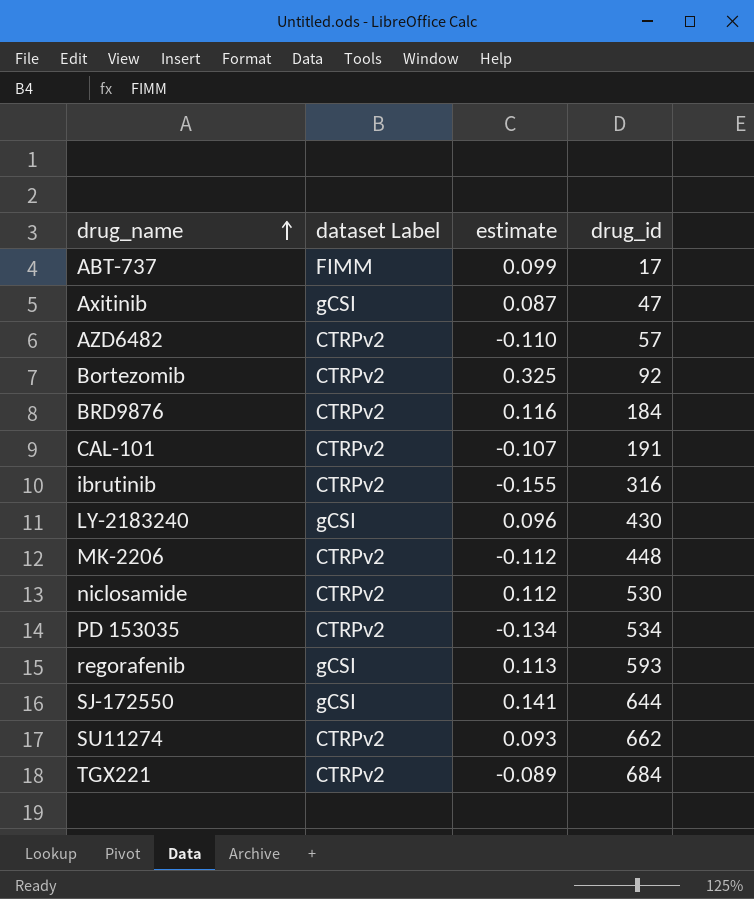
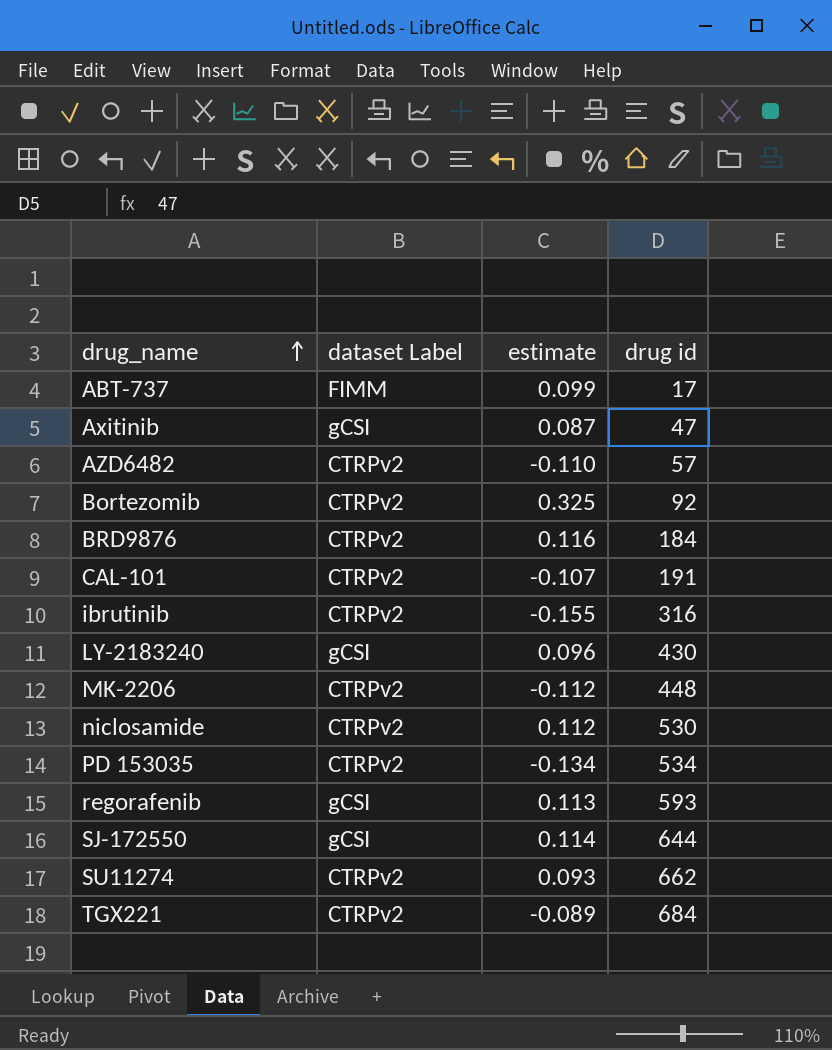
column name: drug_id -> drug id
SJ-172550 | estimate: 0.141 -> 0.114

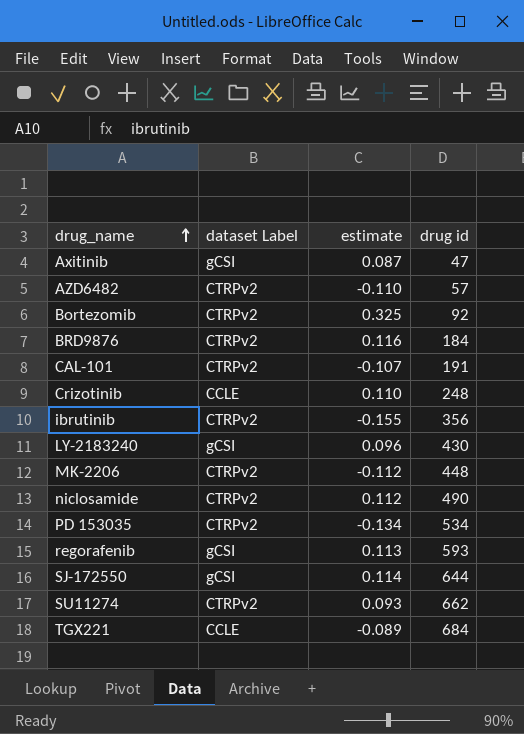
row ABT-737: FIMM | 0.099 | 17 -> none
row Crizotinib: none -> CCLE | 0.110 | 248
ibrutinib | drug id: 316 -> 356
niclosamide | drug id: 530 -> 490
TGX221 | dataset Label: CTRPv2 -> CCLE

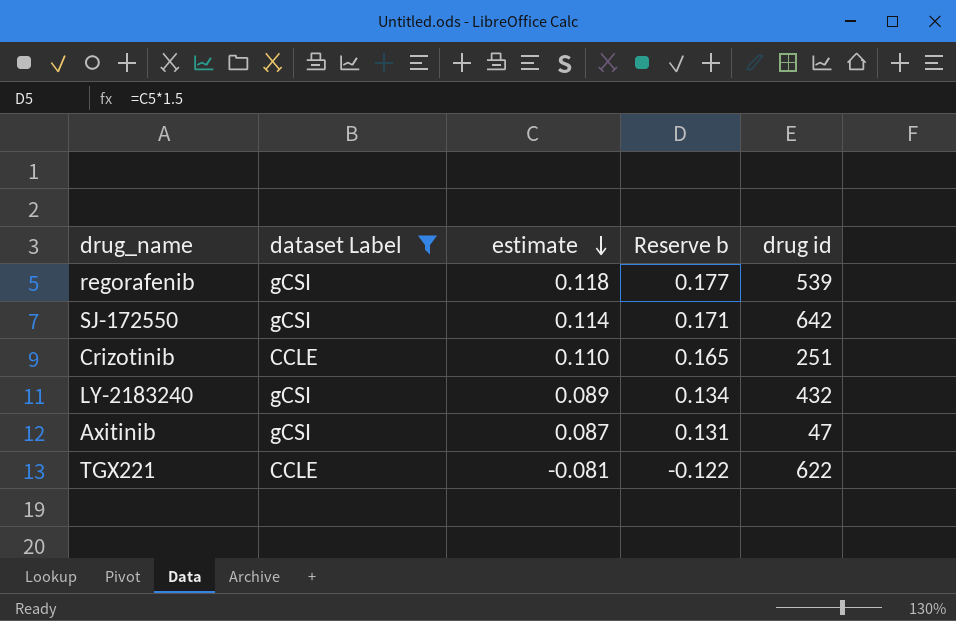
filter: none -> dataset Label != CTRPv2
row order: drug_name ascending -> estimate descending
column Reserve b | formula: none -> [estimate] * 1.5
regorafenib | estimate: 0.113 -> 0.118
regorafenib | drug id: 593 -> 539
SJ-172550 | drug id: 644 -> 642
Crizotinib | drug id: 248 -> 251
LY-2183240 | estimate: 0.096 -> 0.089
LY-2183240 | drug id: 430 -> 432
TGX221 | estimate: -0.089 -> -0.081
TGX221 | drug id: 684 -> 622

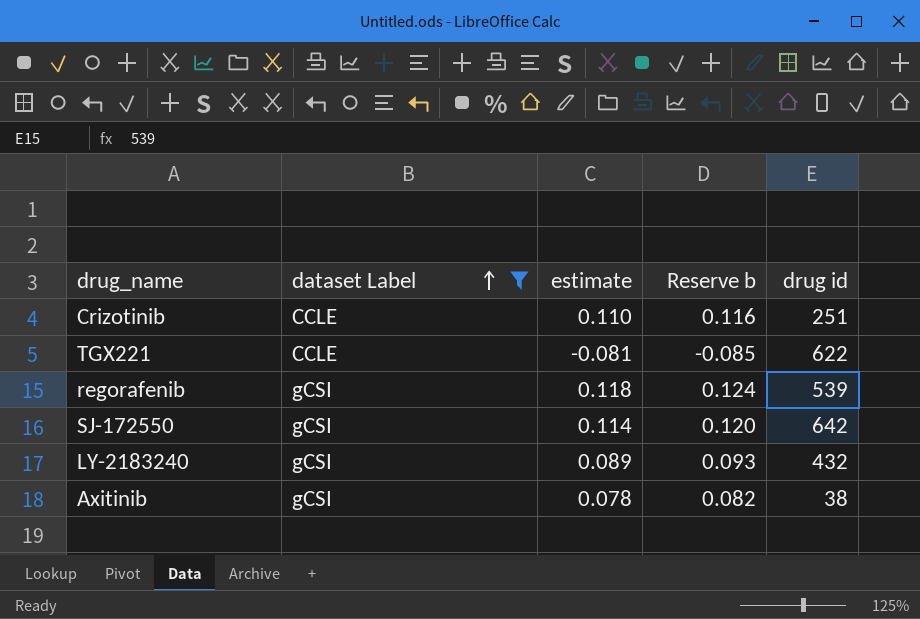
row order: estimate descending -> dataset Label ascending
column Reserve b | formula: [estimate] * 1.5 -> [estimate] * 1.05
Axitinib | estimate: 0.087 -> 0.078
Axitinib | drug id: 47 -> 38

